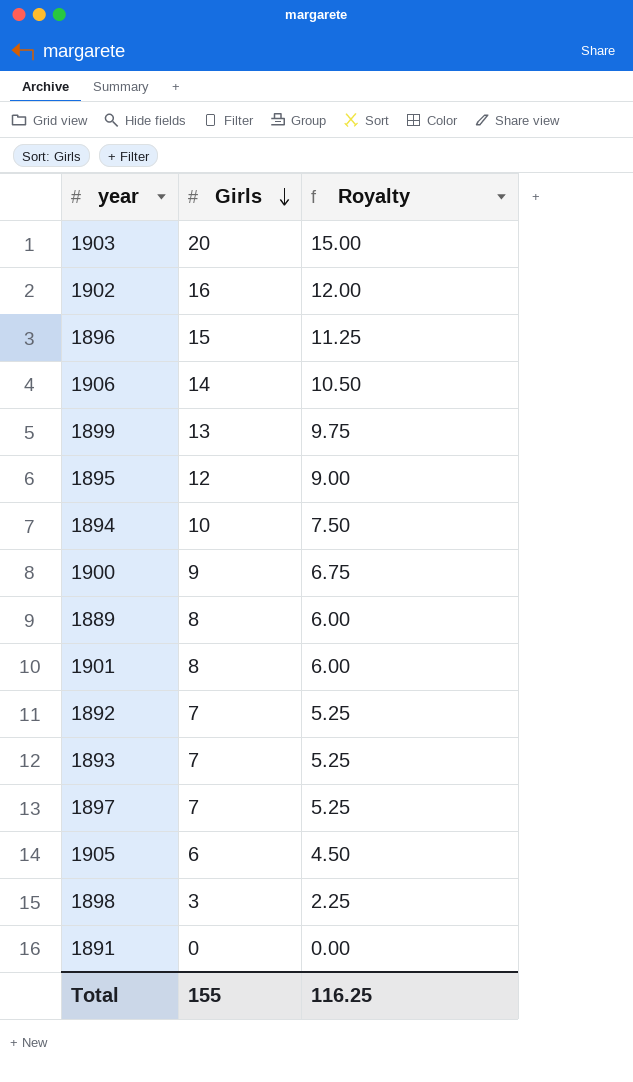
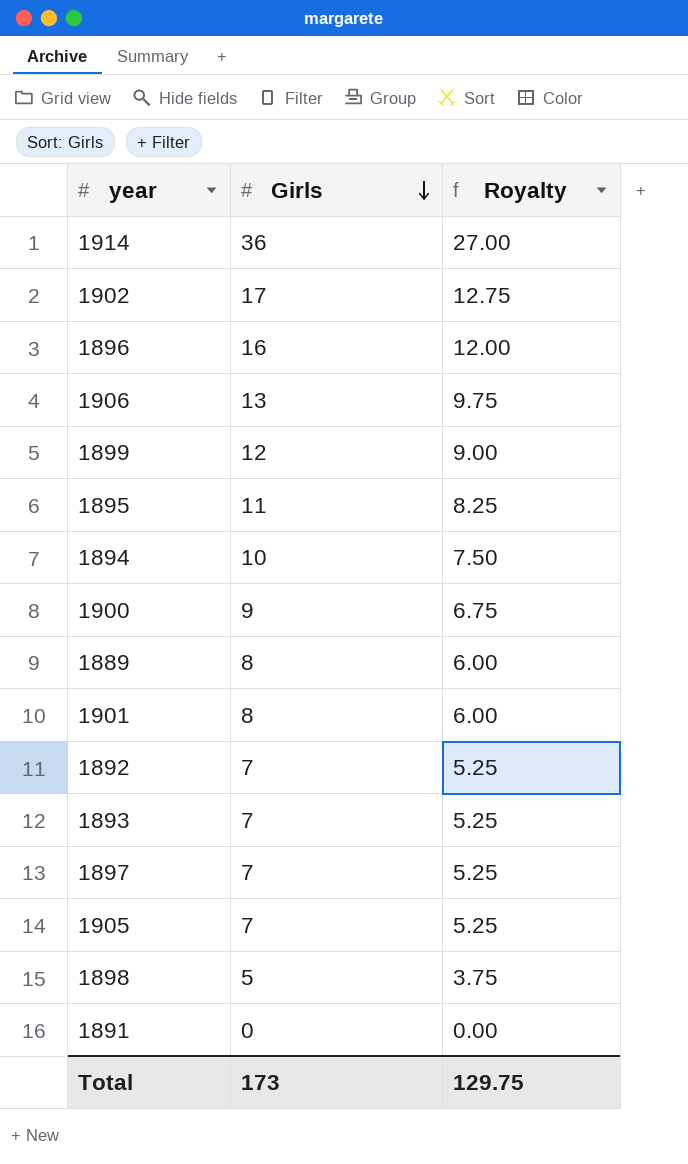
row 1903: 20 | 15.00 -> none
row 1914: none -> 36 | 27.00
1902 | Girls: 16 -> 17
1902 | Royalty: 12.00 -> 12.75
1896 | Girls: 15 -> 16
1896 | Royalty: 11.25 -> 12.00
1906 | Girls: 14 -> 13
1906 | Royalty: 10.50 -> 9.75
1899 | Girls: 13 -> 12
1899 | Royalty: 9.75 -> 9.00
1895 | Girls: 12 -> 11
1895 | Royalty: 9.00 -> 8.25
1905 | Girls: 6 -> 7
1905 | Royalty: 4.50 -> 5.25
1898 | Girls: 3 -> 5
1898 | Royalty: 2.25 -> 3.75
Total | Girls: 155 -> 173
Total | Royalty: 116.25 -> 129.75

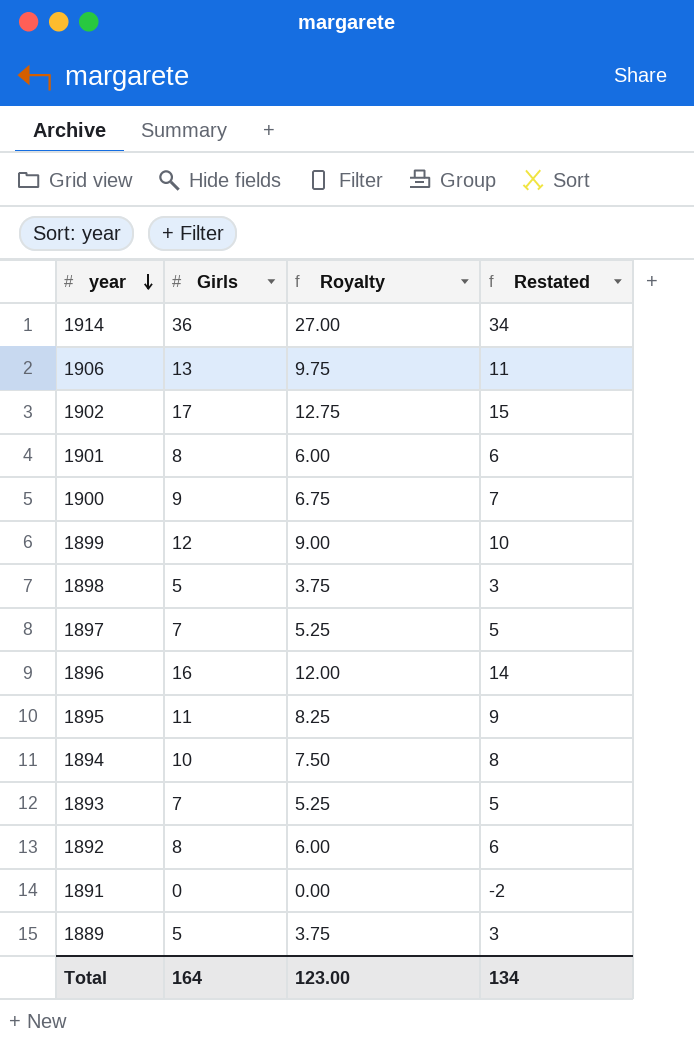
row order: Girls descending -> year descending
column Restated | formula: none -> [Girls] - 2
row 1905: 7 | 5.25 -> none
1892 | Girls: 7 -> 8
1892 | Royalty: 5.25 -> 6.00
1889 | Girls: 8 -> 5
1889 | Royalty: 6.00 -> 3.75
Total | Girls: 173 -> 164
Total | Royalty: 129.75 -> 123.00

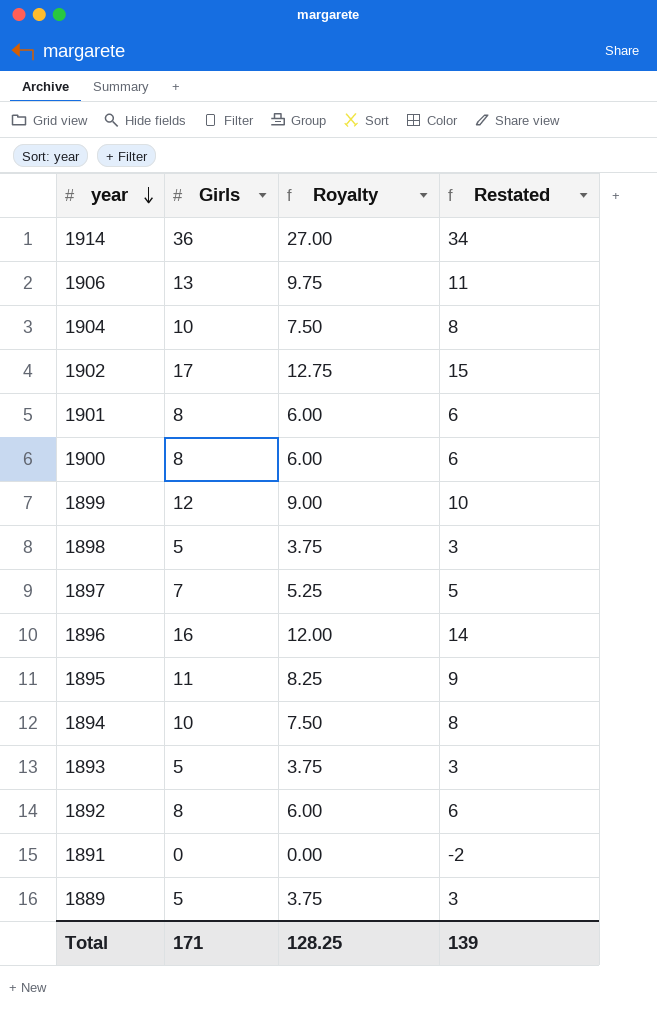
row 1904: none -> 10 | 7.50 | 8
1900 | Girls: 9 -> 8
1900 | Royalty: 6.75 -> 6.00
1900 | Restated: 7 -> 6
1893 | Girls: 7 -> 5
1893 | Royalty: 5.25 -> 3.75
1893 | Restated: 5 -> 3
Total | Girls: 164 -> 171
Total | Royalty: 123.00 -> 128.25
Total | Restated: 134 -> 139

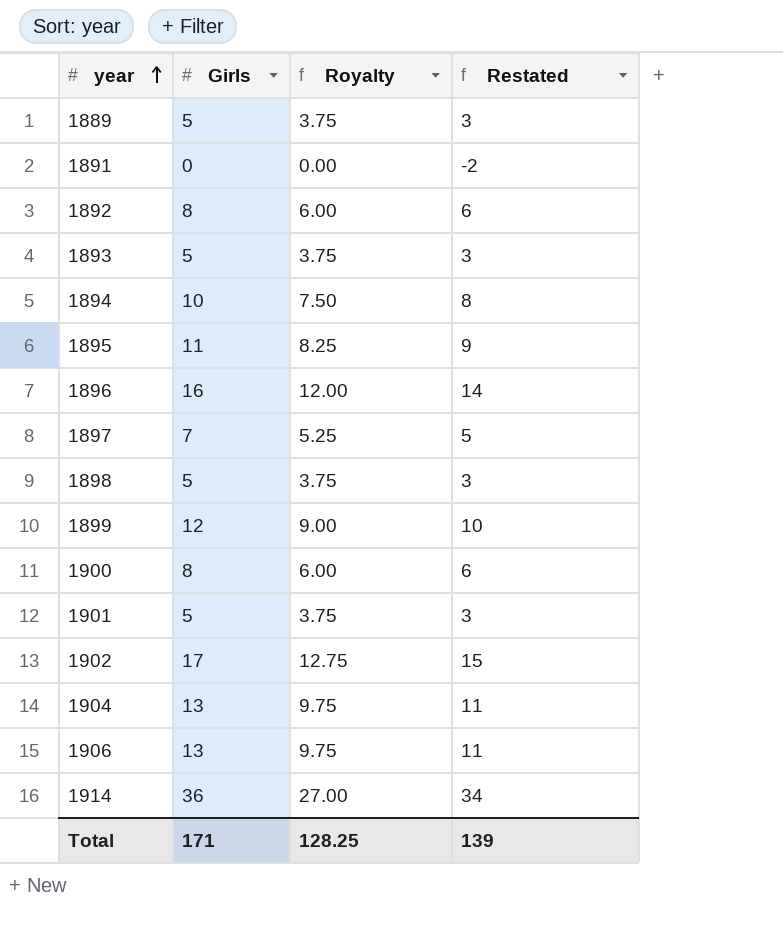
row order: year descending -> year ascending
1901 | Girls: 8 -> 5
1901 | Royalty: 6.00 -> 3.75
1901 | Restated: 6 -> 3
1904 | Girls: 10 -> 13
1904 | Royalty: 7.50 -> 9.75
1904 | Restated: 8 -> 11

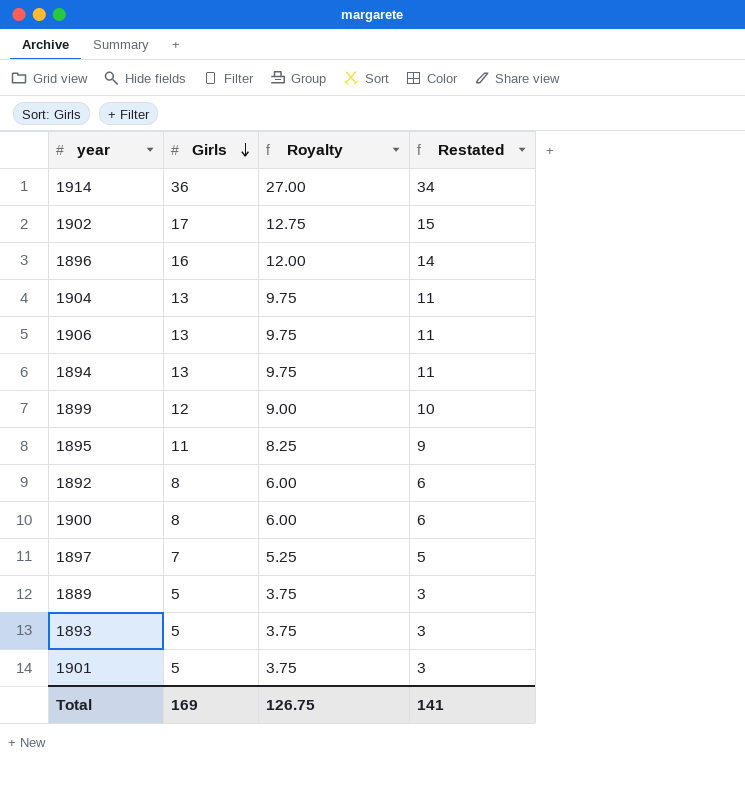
row order: year ascending -> Girls descending
row 1891: 0 | 0.00 | -2 -> none
row 1898: 5 | 3.75 | 3 -> none
1894 | Girls: 10 -> 13
1894 | Royalty: 7.50 -> 9.75
1894 | Restated: 8 -> 11
Total | Girls: 171 -> 169
Total | Royalty: 128.25 -> 126.75
Total | Restated: 139 -> 141

